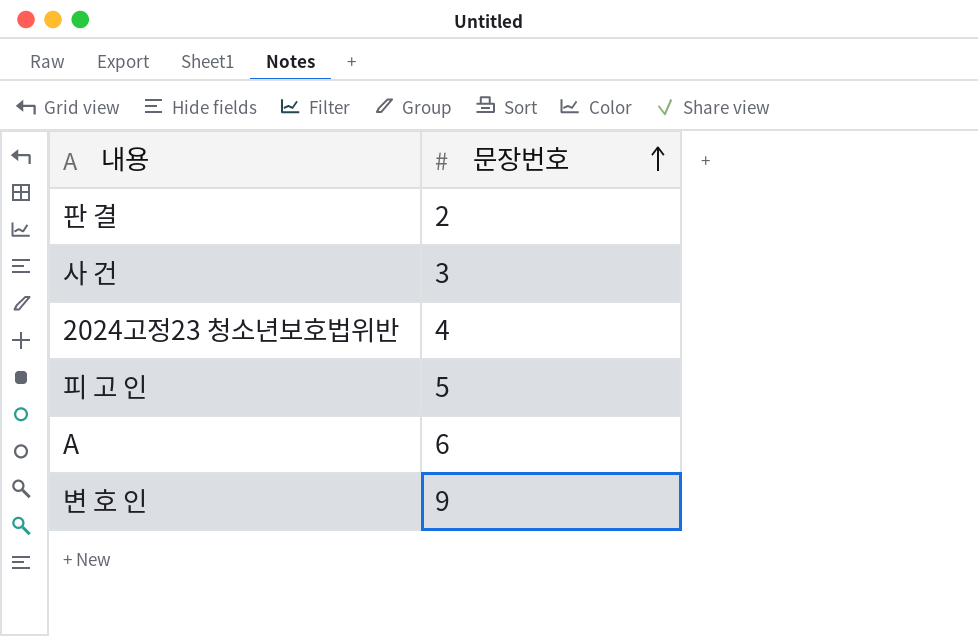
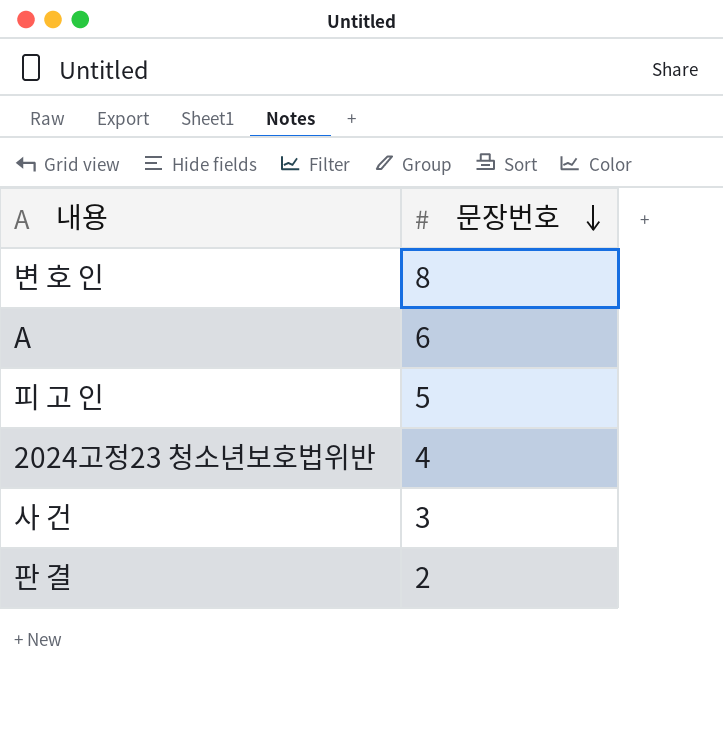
row order: 문장번호 ascending -> 문장번호 descending
변 호 인 | 문장번호: 9 -> 8

